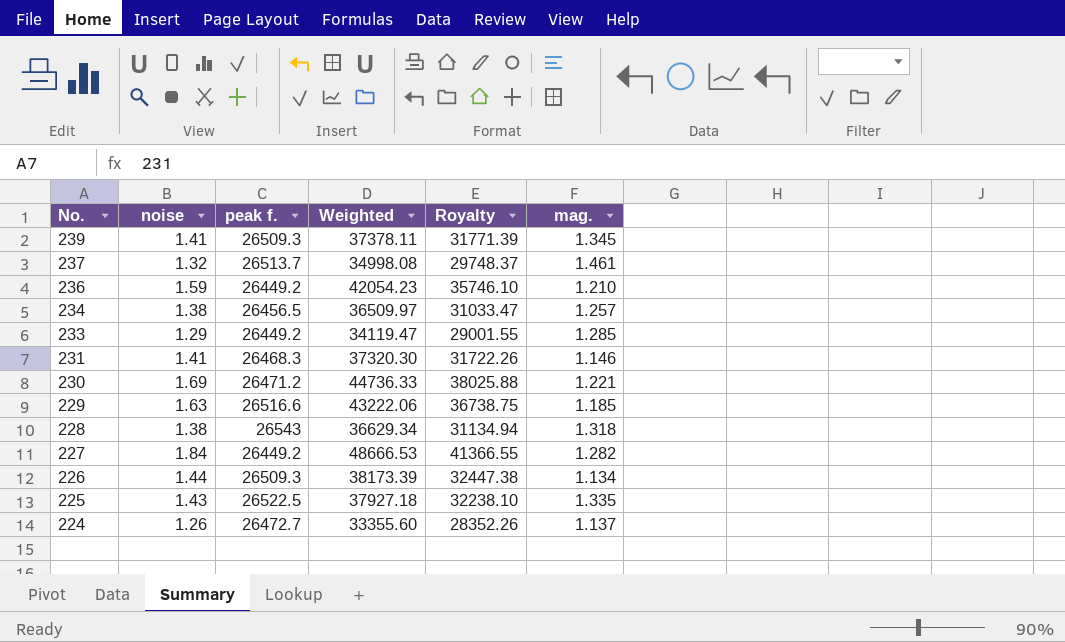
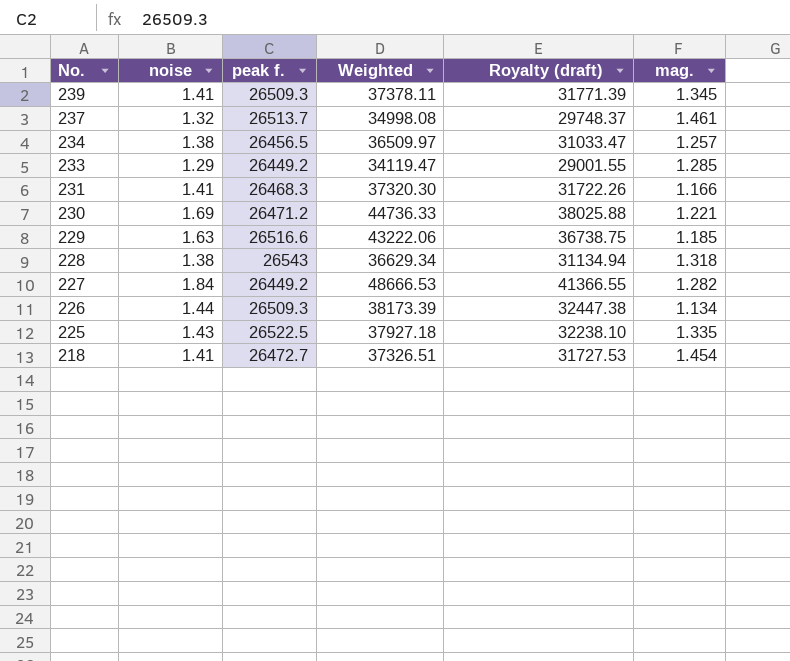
column name: Royalty -> Royalty (draft)
row 236: 1.59 | 26449.2 | 42054.23 | 35746.10 | 1.210 -> none
row 224: 1.26 | 26472.7 | 33355.60 | 28352.26 | 1.137 -> none
231 | mag.: 1.146 -> 1.166
row 218: none -> 1.41 | 26472.7 | 37326.51 | 31727.53 | 1.454

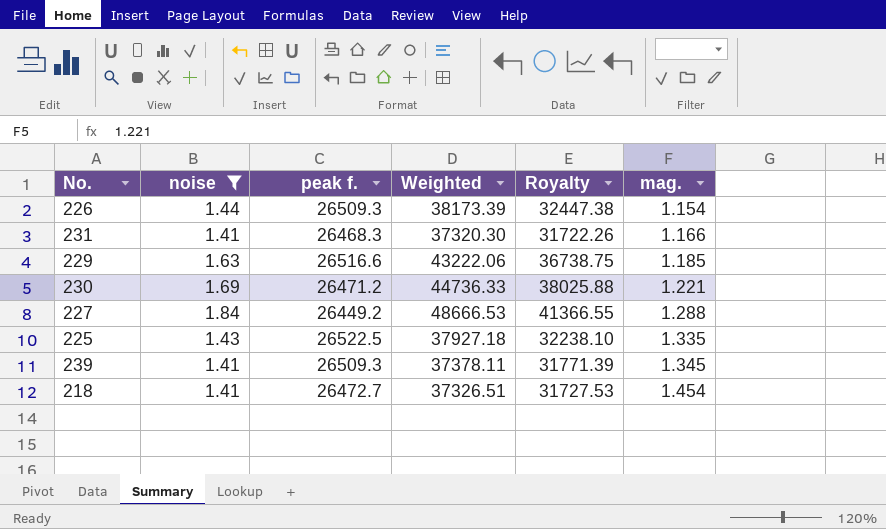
filter: none -> noise >= 1.41
row order: No. descending -> mag. ascending
column name: Royalty (draft) -> Royalty
226 | mag.: 1.134 -> 1.154
227 | mag.: 1.282 -> 1.288

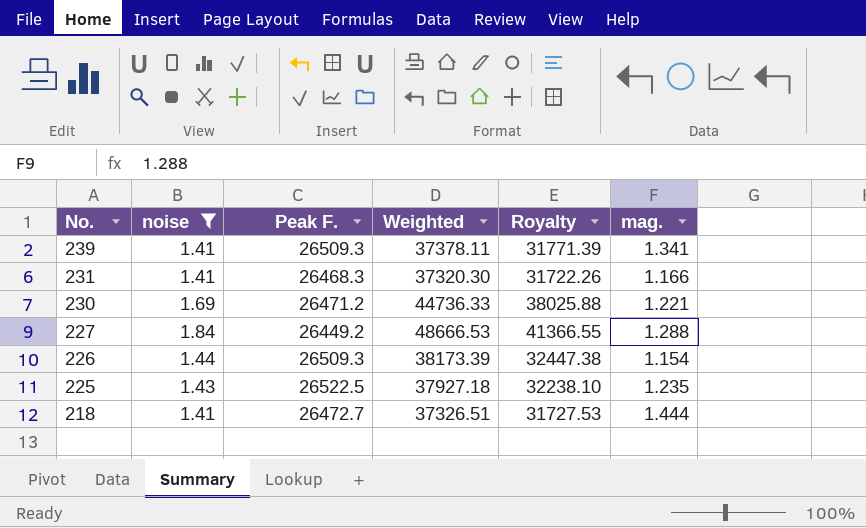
row order: mag. ascending -> No. descending
column name: peak f. -> Peak F.
row 229: 1.63 | 26516.6 | 43222.06 | 36738.75 | 1.185 -> none
239 | mag.: 1.345 -> 1.341
225 | mag.: 1.335 -> 1.235
218 | mag.: 1.454 -> 1.444

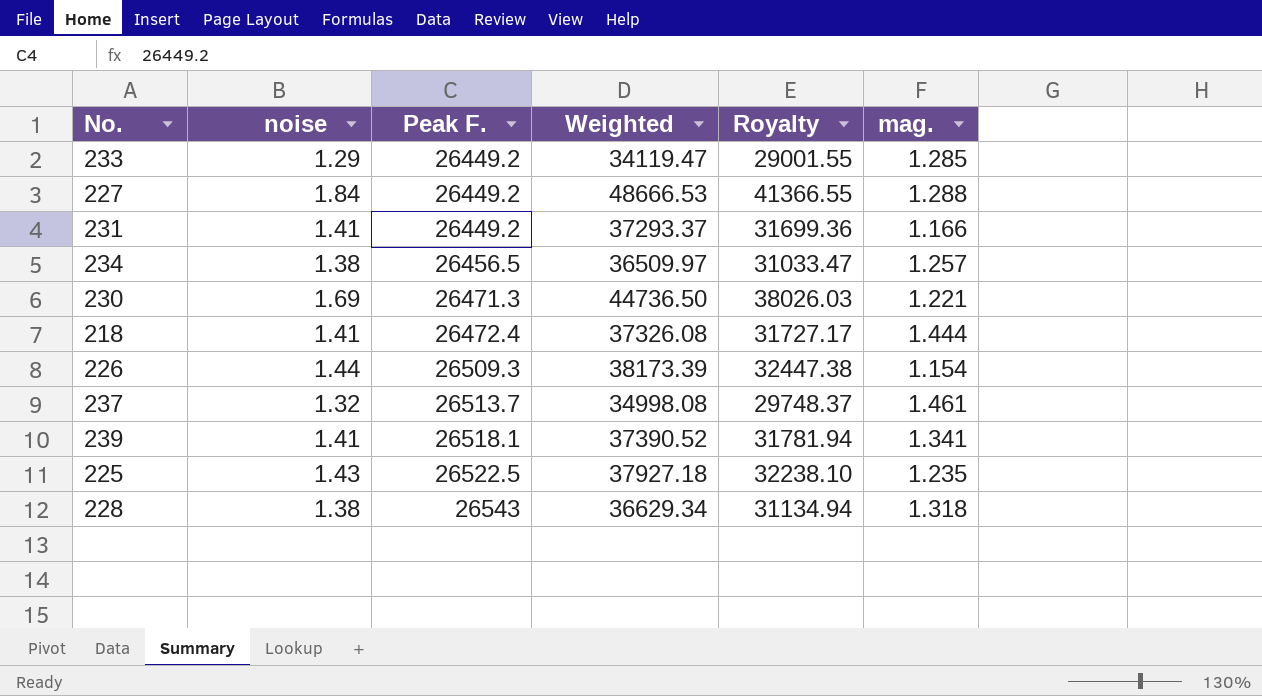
filter: noise >= 1.41 -> none
row order: No. descending -> Peak F. ascending
231 | Peak F.: 26468.3 -> 26449.2
231 | Weighted: 37320.30 -> 37293.37
231 | Royalty: 31722.26 -> 31699.36
230 | Peak F.: 26471.2 -> 26471.3
230 | Weighted: 44736.33 -> 44736.50
230 | Royalty: 38025.88 -> 38026.03
218 | Peak F.: 26472.7 -> 26472.4
218 | Weighted: 37326.51 -> 37326.08
218 | Royalty: 31727.53 -> 31727.17
239 | Peak F.: 26509.3 -> 26518.1
239 | Weighted: 37378.11 -> 37390.52
239 | Royalty: 31771.39 -> 31781.94

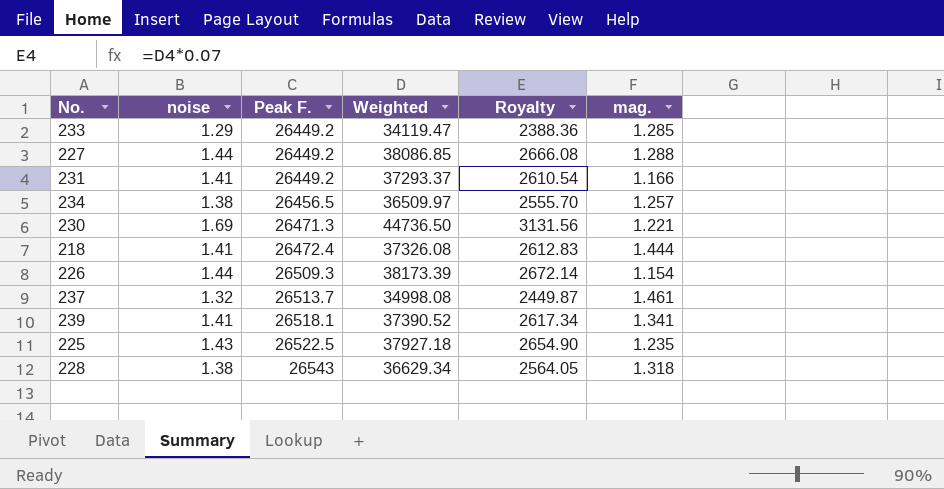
column Royalty | formula: [Weighted] * 0.85 -> [Weighted] * 0.07
227 | noise: 1.84 -> 1.44
227 | Weighted: 48666.53 -> 38086.85

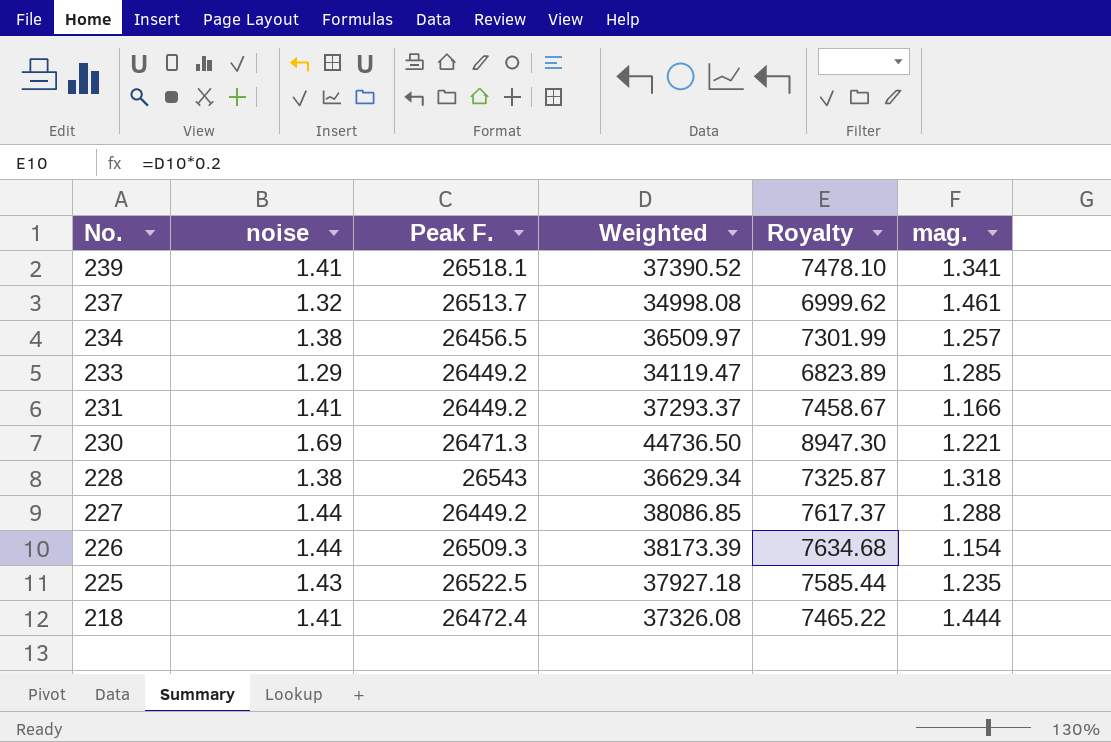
row order: Peak F. ascending -> No. descending
column Royalty | formula: [Weighted] * 0.07 -> [Weighted] * 0.2

